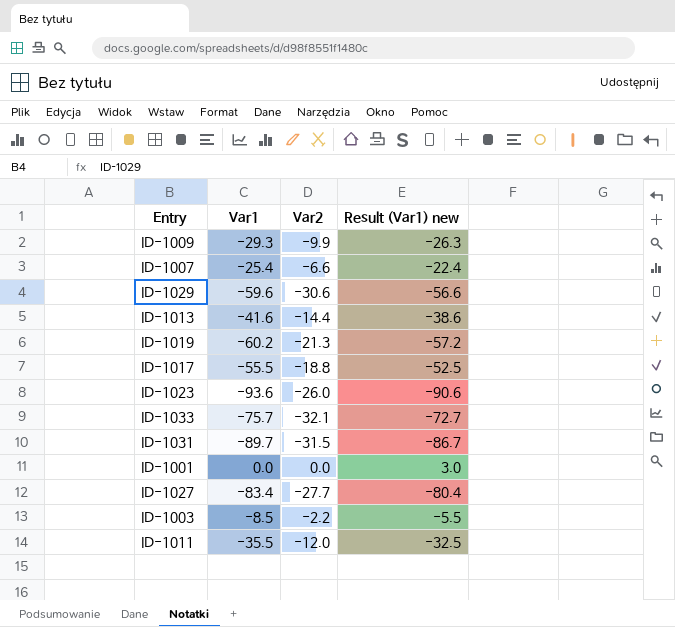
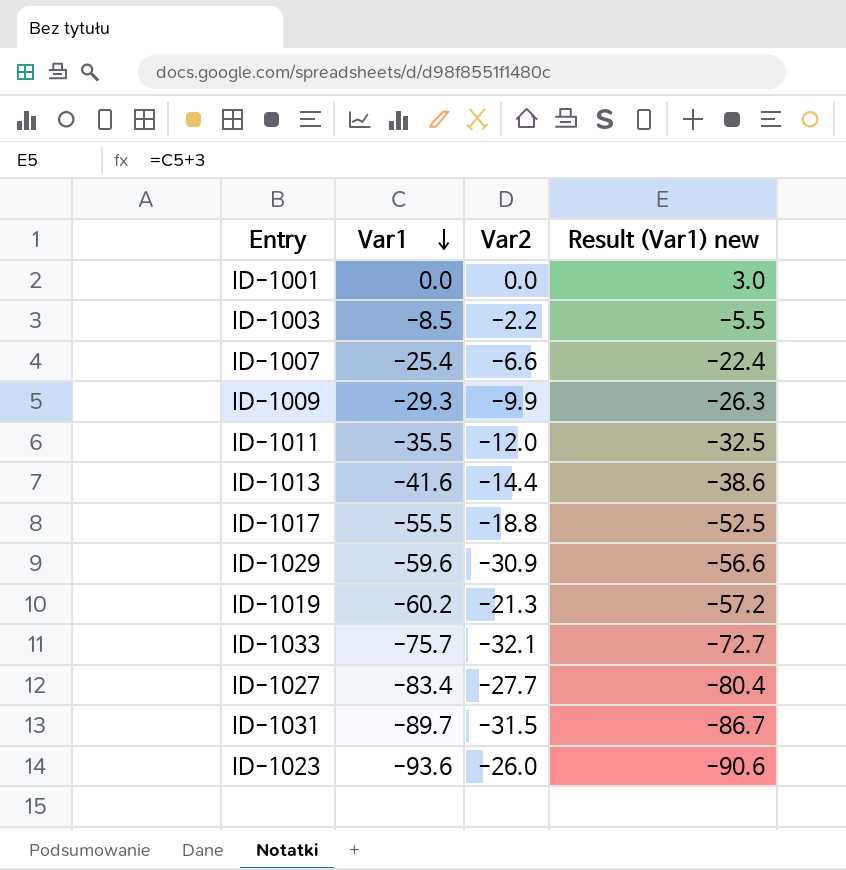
row order: none -> Var1 descending
ID-1029 | Var2: -30.6 -> -30.9

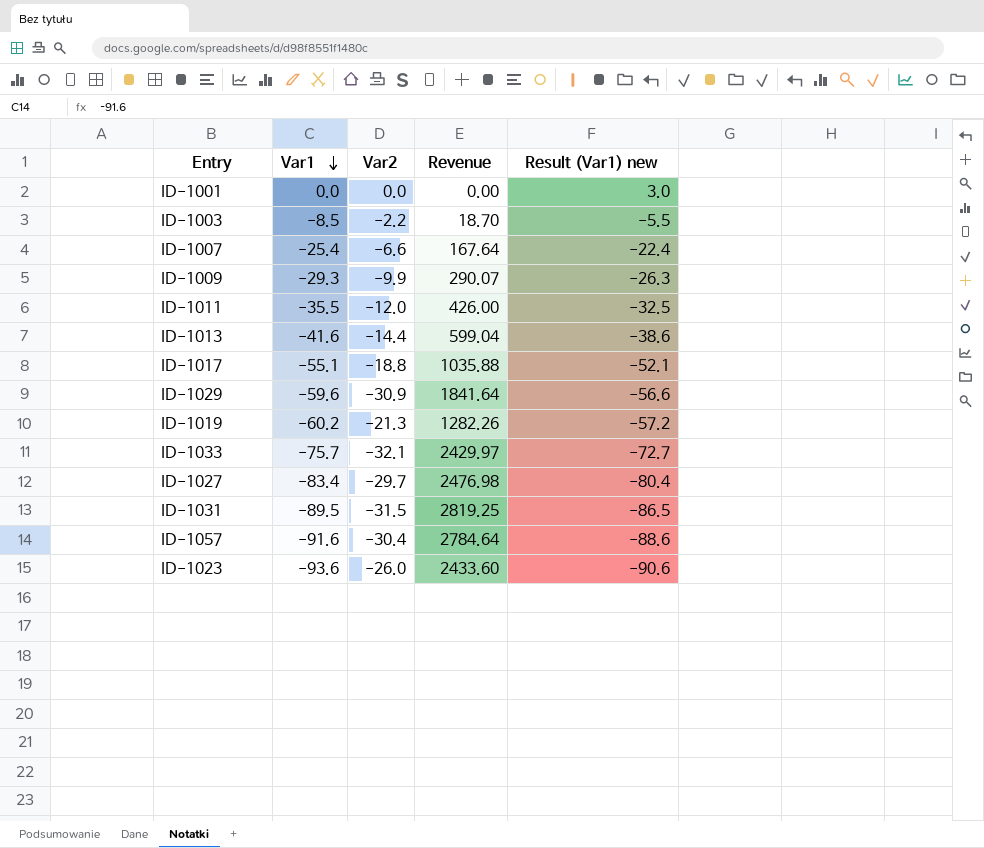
column Revenue | formula: none -> [Var1] * [Var2]
ID-1017 | Var1: -55.5 -> -55.1
ID-1017 | Result (Var1) new: -52.5 -> -52.1
ID-1027 | Var2: -27.7 -> -29.7
ID-1031 | Var1: -89.7 -> -89.5
ID-1031 | Result (Var1) new: -86.7 -> -86.5
row ID-1057: none -> -91.6 | -30.4 | 2784.64 | -88.6

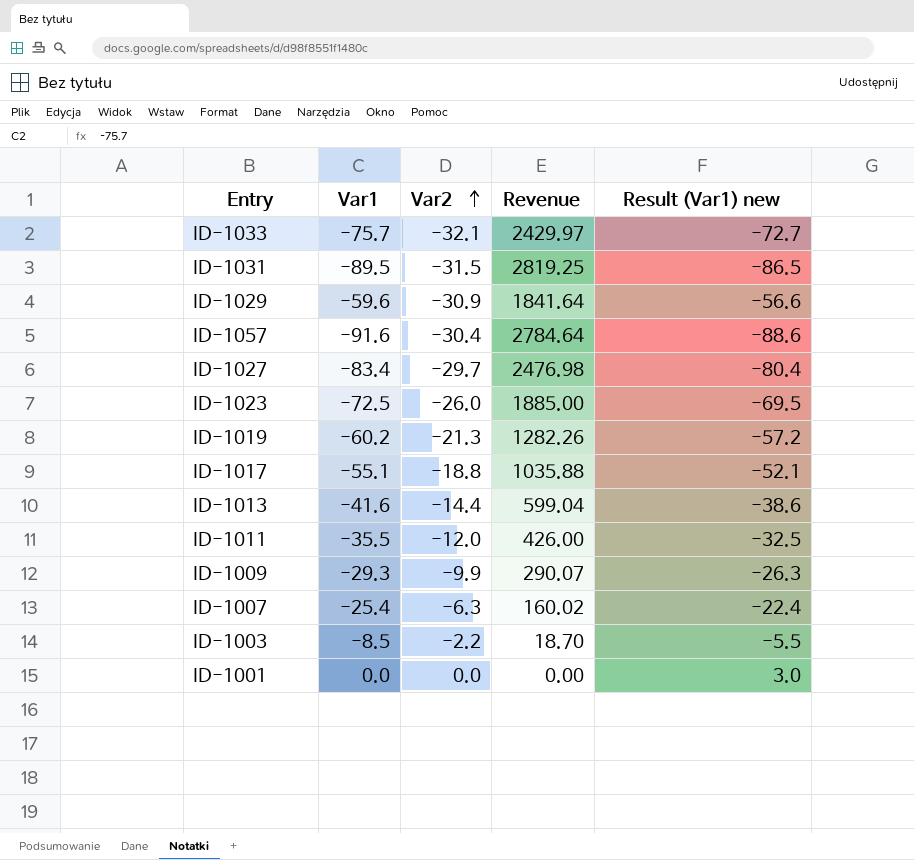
row order: Var1 descending -> Var2 ascending
ID-1023 | Var1: -93.6 -> -72.5
ID-1023 | Revenue: 2433.60 -> 1885.00
ID-1023 | Result (Var1) new: -90.6 -> -69.5
ID-1007 | Var2: -6.6 -> -6.3
ID-1007 | Revenue: 167.64 -> 160.02

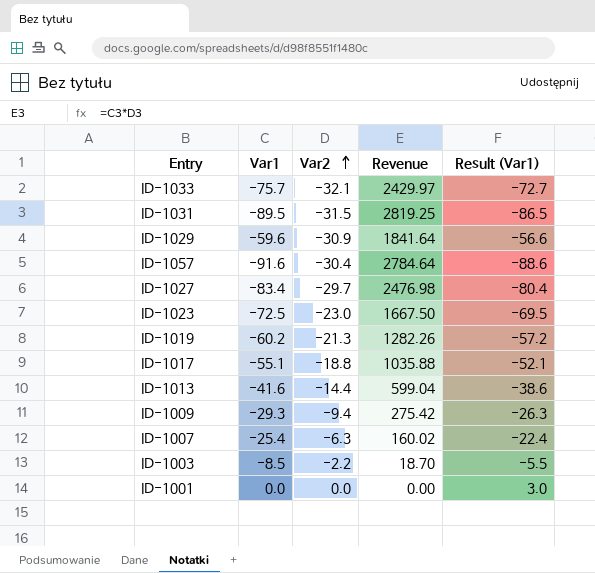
column name: Result (Var1) new -> Result (Var1)
row ID-1011: -35.5 | -12.0 | 426.00 | -32.5 -> none
ID-1023 | Var2: -26.0 -> -23.0
ID-1023 | Revenue: 1885.00 -> 1667.50
ID-1009 | Var2: -9.9 -> -9.4
ID-1009 | Revenue: 290.07 -> 275.42

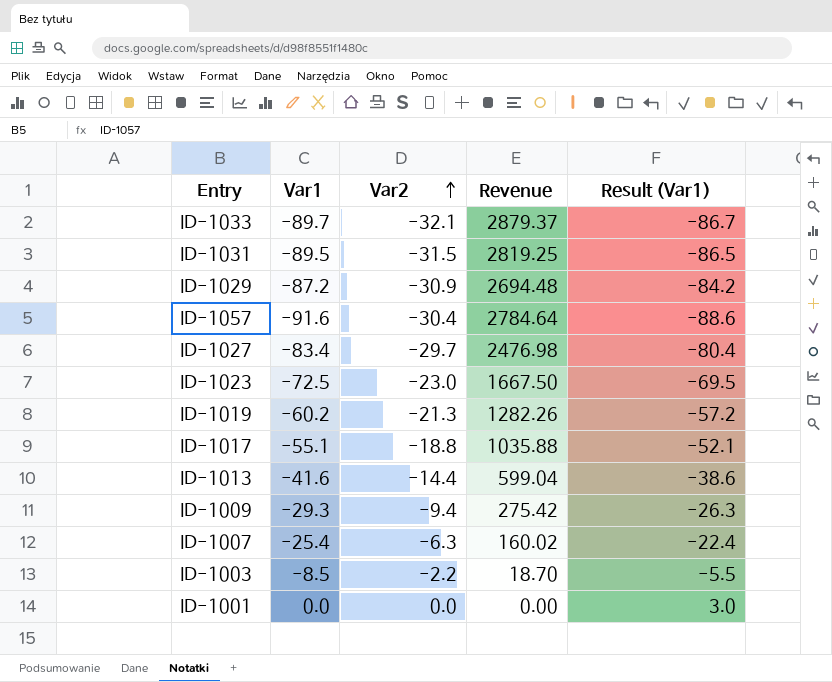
ID-1033 | Var1: -75.7 -> -89.7
ID-1033 | Revenue: 2429.97 -> 2879.37
ID-1033 | Result (Var1): -72.7 -> -86.7
ID-1029 | Var1: -59.6 -> -87.2
ID-1029 | Revenue: 1841.64 -> 2694.48
ID-1029 | Result (Var1): -56.6 -> -84.2

